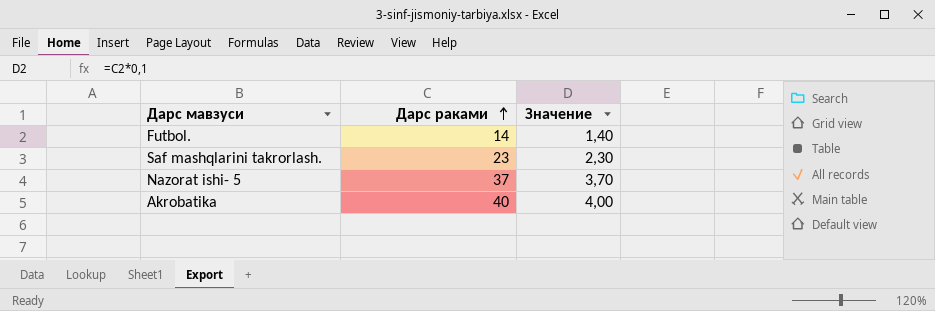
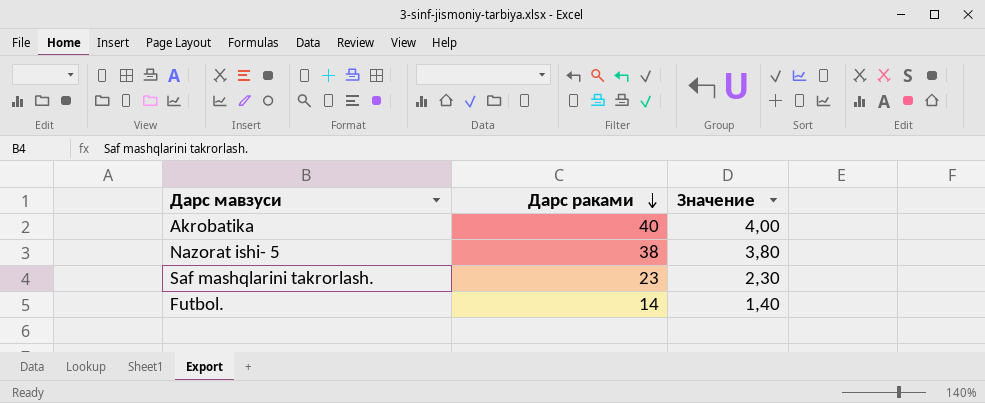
row order: Дарс раками ascending -> Дарс раками descending
Nazorat ishi- 5 | Дарс раками: 37 -> 38
Nazorat ishi- 5 | Значение: 3,70 -> 3,80

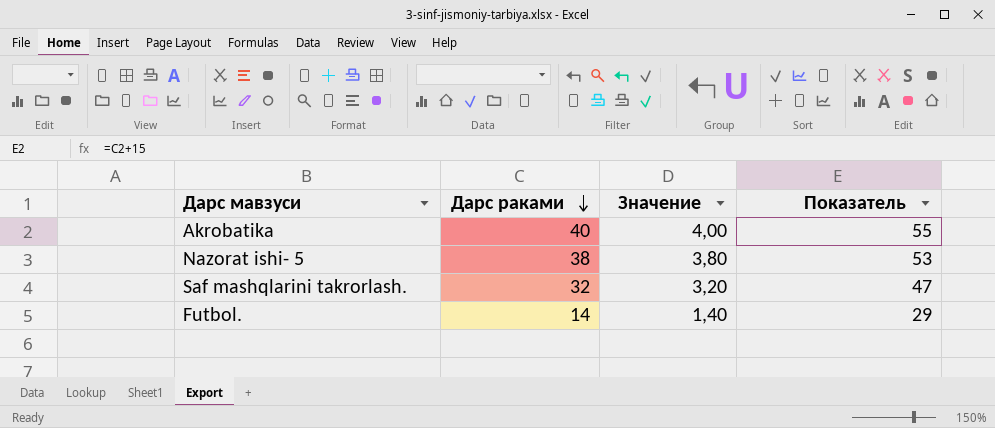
column Показатель | formula: none -> [Дарс раками] + 15
Saf mashqlarini takrorlash. | Дарс раками: 23 -> 32
Saf mashqlarini takrorlash. | Значение: 2,30 -> 3,20

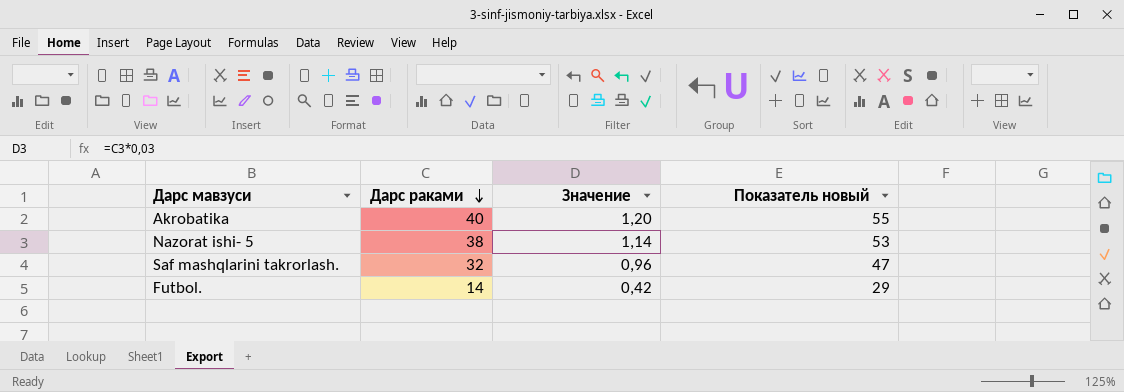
column Значение | formula: [Дарс раками] * 0,1 -> [Дарс раками] * 0,03
column name: Показатель -> Показатель новый

